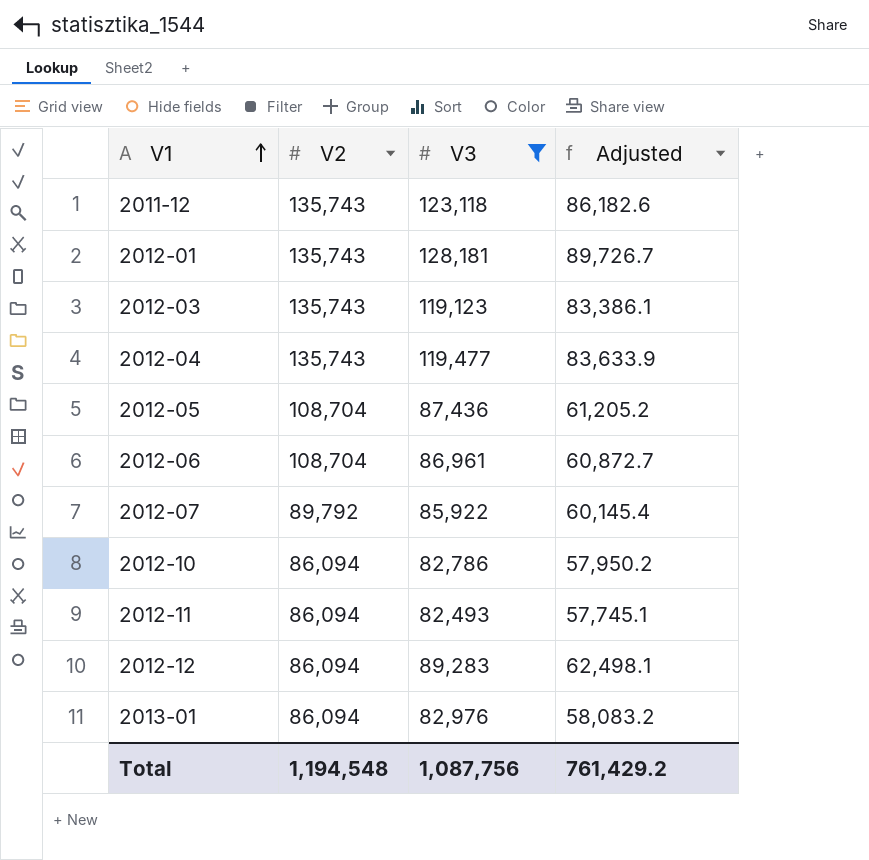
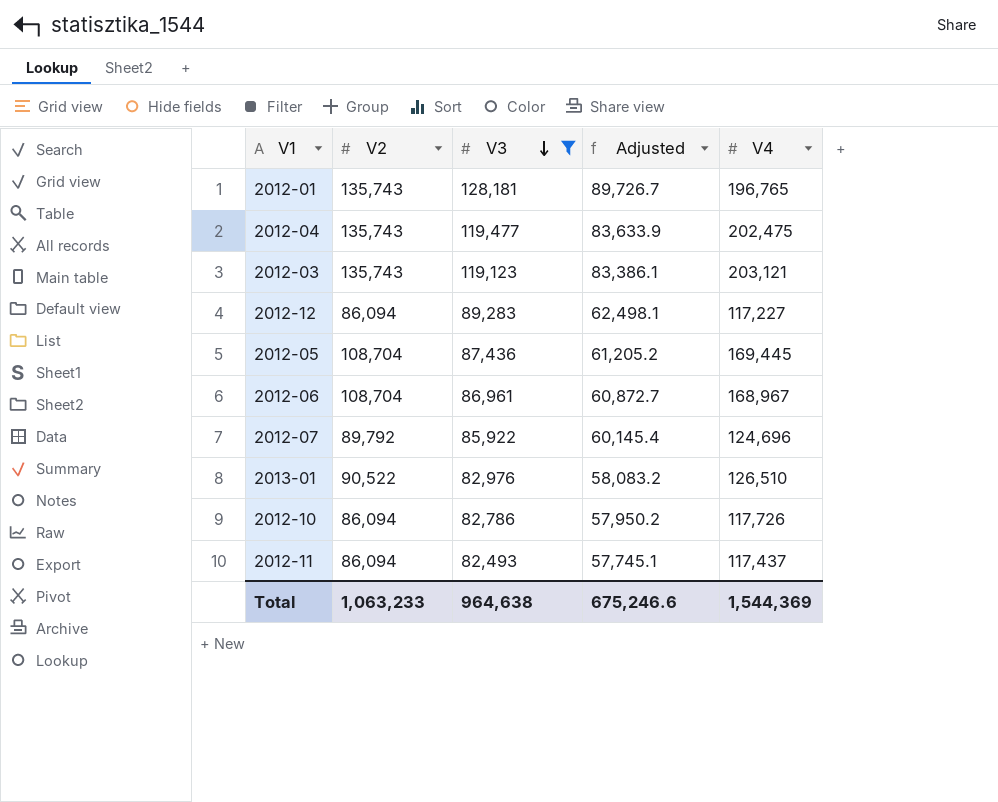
row order: V1 ascending -> V3 descending
column V4 | position: none -> 5
row 2011-12: 135,743 | 123,118 | 86,182.6 -> none
2013-01 | V2: 86,094 -> 90,522
Total | V2: 1,194,548 -> 1,063,233
Total | V3: 1,087,756 -> 964,638
Total | Adjusted: 761,429.2 -> 675,246.6

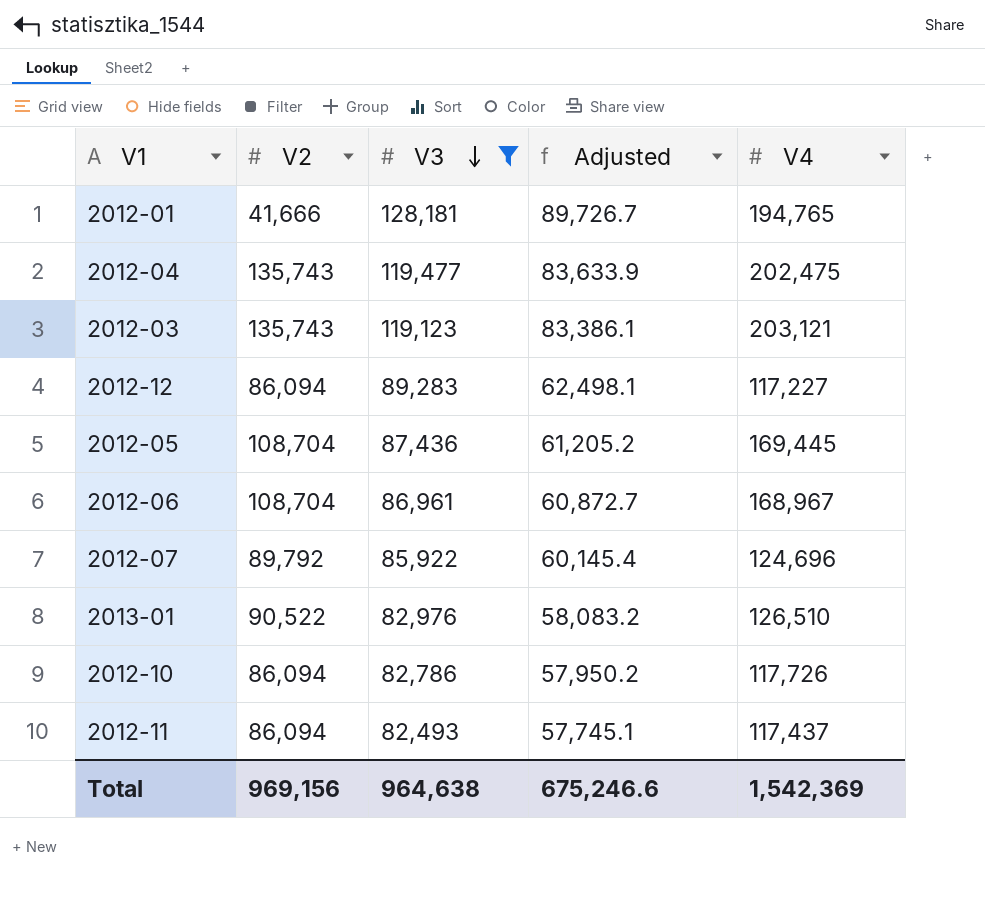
2012-01 | V2: 135,743 -> 41,666
2012-01 | V4: 196,765 -> 194,765
Total | V2: 1,063,233 -> 969,156
Total | V4: 1,544,369 -> 1,542,369

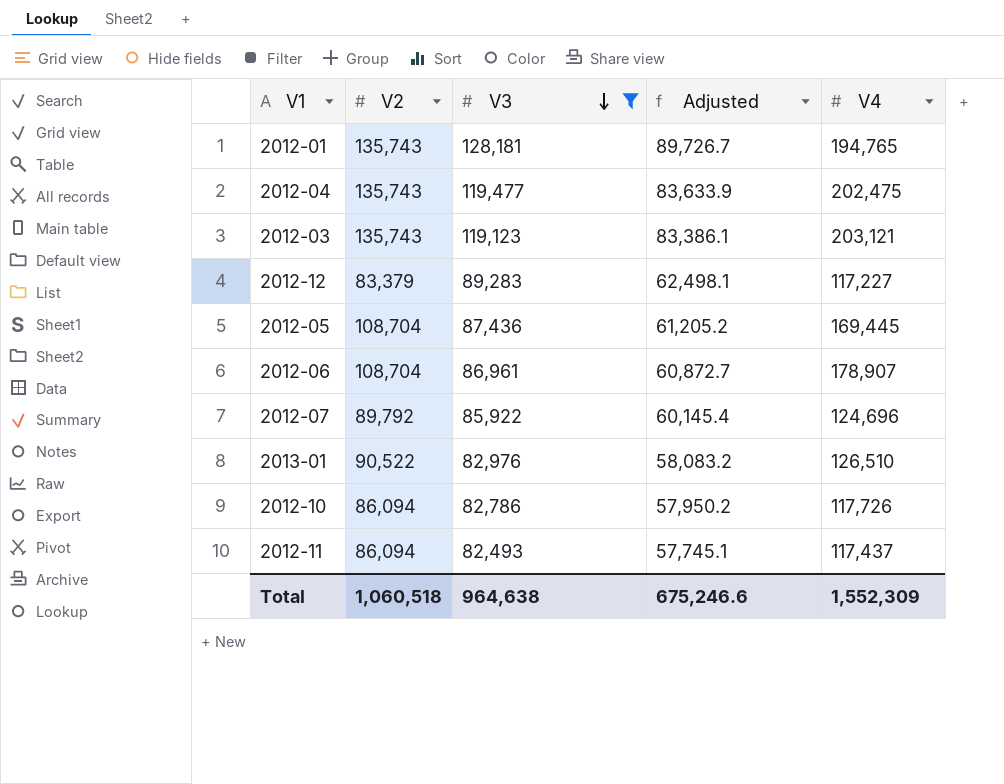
2012-01 | V2: 41,666 -> 135,743
2012-12 | V2: 86,094 -> 83,379
2012-06 | V4: 168,967 -> 178,907
Total | V2: 969,156 -> 1,060,518
Total | V4: 1,542,369 -> 1,552,309

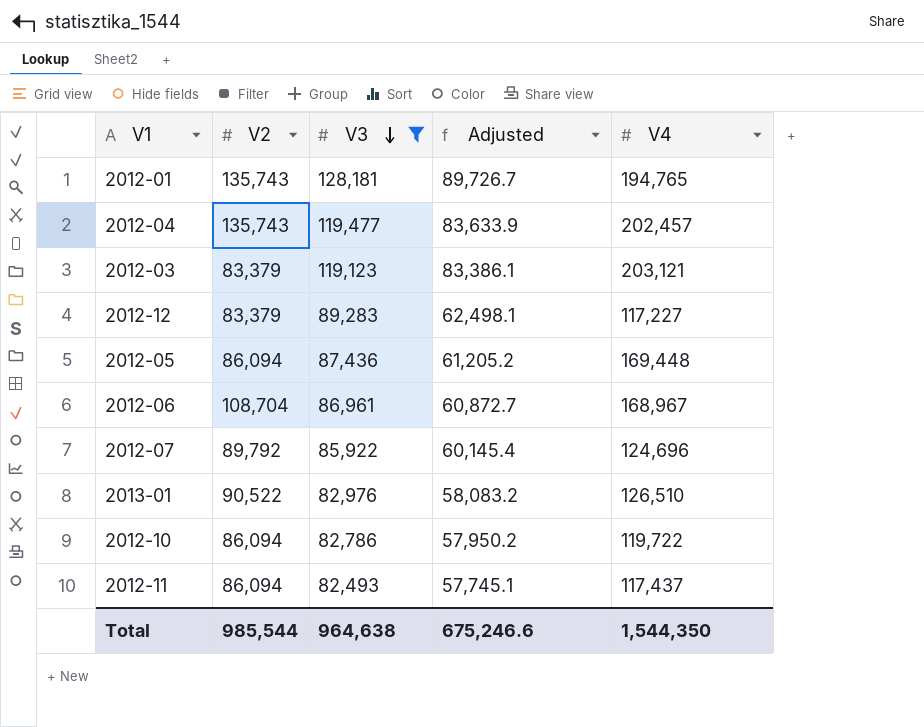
2012-04 | V4: 202,475 -> 202,457
2012-03 | V2: 135,743 -> 83,379
2012-05 | V2: 108,704 -> 86,094
2012-05 | V4: 169,445 -> 169,448
2012-06 | V4: 178,907 -> 168,967
2012-10 | V4: 117,726 -> 119,722
Total | V2: 1,060,518 -> 985,544
Total | V4: 1,552,309 -> 1,544,350

